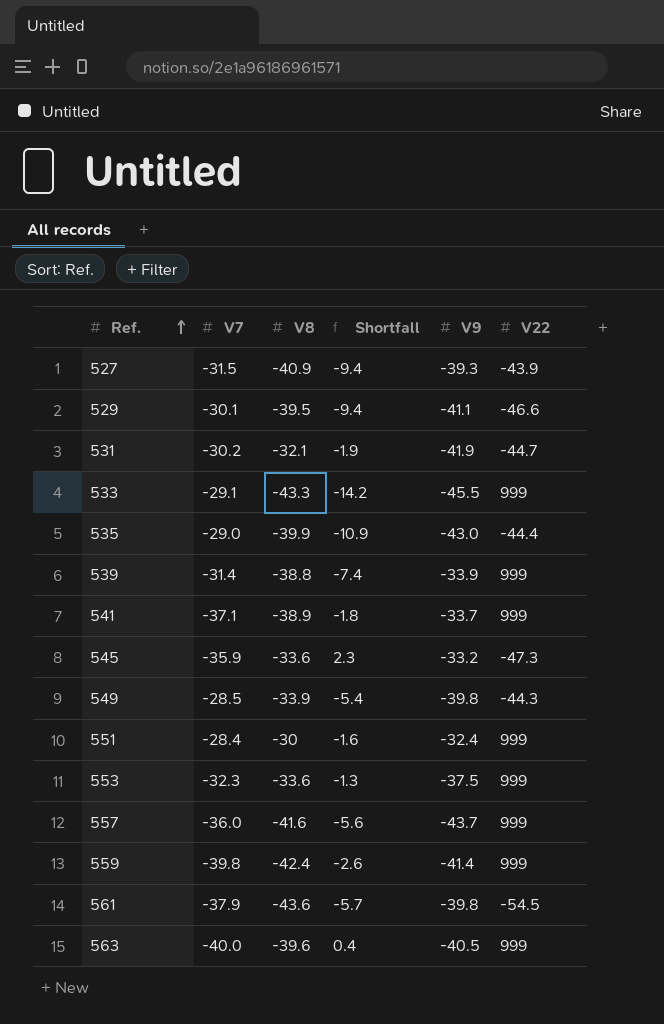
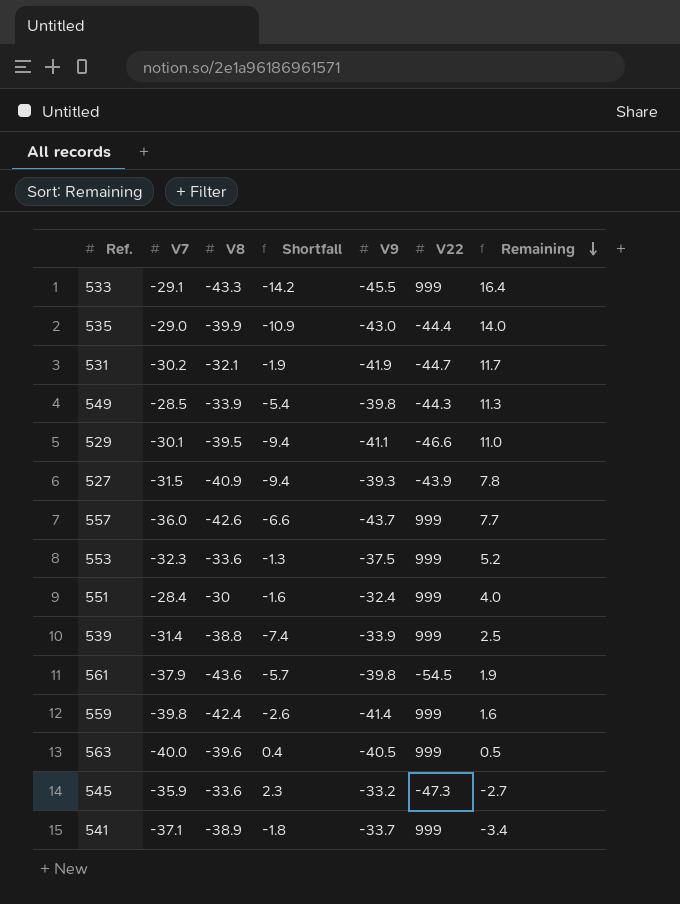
row order: Ref. ascending -> Remaining descending
column Remaining | formula: none -> [V7] - [V9]
557 | V8: -41.6 -> -42.6
557 | Shortfall: -5.6 -> -6.6

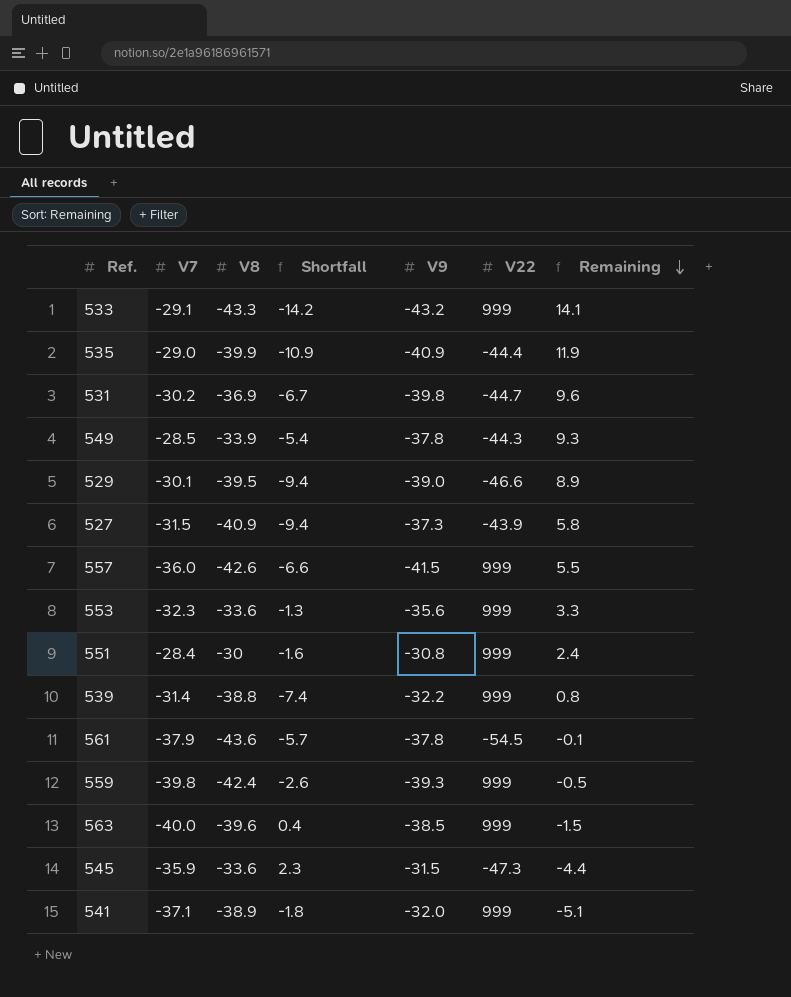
533 | V9: -45.5 -> -43.2
533 | Remaining: 16.4 -> 14.1
535 | V9: -43.0 -> -40.9
535 | Remaining: 14.0 -> 11.9
531 | V8: -32.1 -> -36.9
531 | Shortfall: -1.9 -> -6.7
531 | V9: -41.9 -> -39.8
531 | Remaining: 11.7 -> 9.6
549 | V9: -39.8 -> -37.8
549 | Remaining: 11.3 -> 9.3
529 | V9: -41.1 -> -39.0
529 | Remaining: 11.0 -> 8.9
527 | V9: -39.3 -> -37.3
527 | Remaining: 7.8 -> 5.8
557 | V9: -43.7 -> -41.5
557 | Remaining: 7.7 -> 5.5
553 | V9: -37.5 -> -35.6
553 | Remaining: 5.2 -> 3.3
551 | V9: -32.4 -> -30.8
551 | Remaining: 4.0 -> 2.4
539 | V9: -33.9 -> -32.2
539 | Remaining: 2.5 -> 0.8
561 | V9: -39.8 -> -37.8
561 | Remaining: 1.9 -> -0.1
559 | V9: -41.4 -> -39.3
559 | Remaining: 1.6 -> -0.5
563 | V9: -40.5 -> -38.5
563 | Remaining: 0.5 -> -1.5
545 | V9: -33.2 -> -31.5
545 | Remaining: -2.7 -> -4.4
541 | V9: -33.7 -> -32.0
541 | Remaining: -3.4 -> -5.1

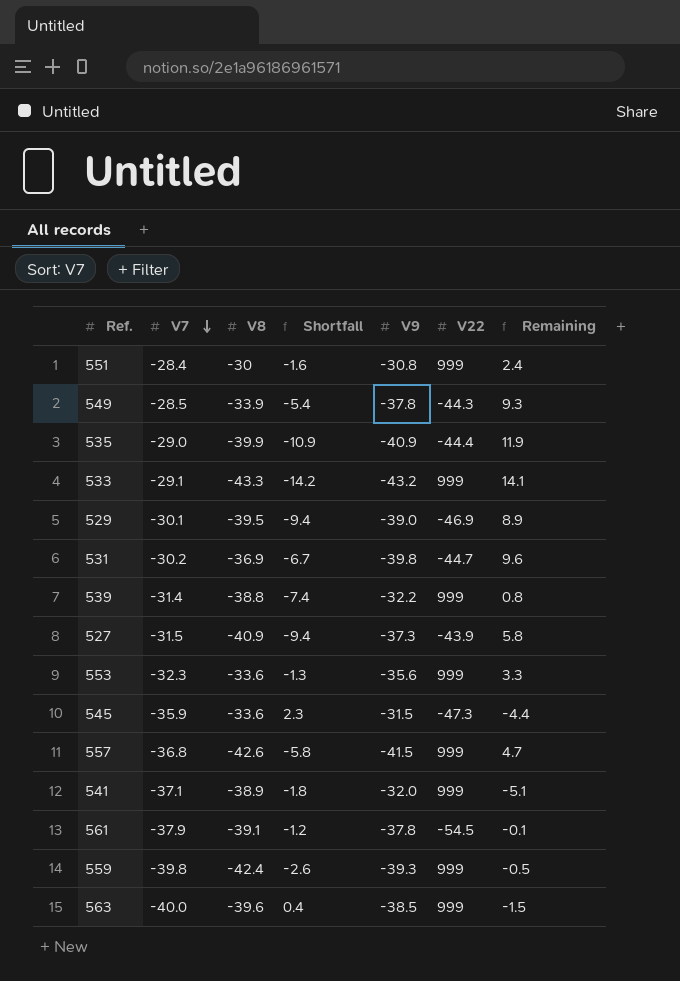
row order: Remaining descending -> V7 descending
529 | V22: -46.6 -> -46.9
557 | V7: -36.0 -> -36.8
557 | Shortfall: -6.6 -> -5.8
557 | Remaining: 5.5 -> 4.7
561 | V8: -43.6 -> -39.1
561 | Shortfall: -5.7 -> -1.2

